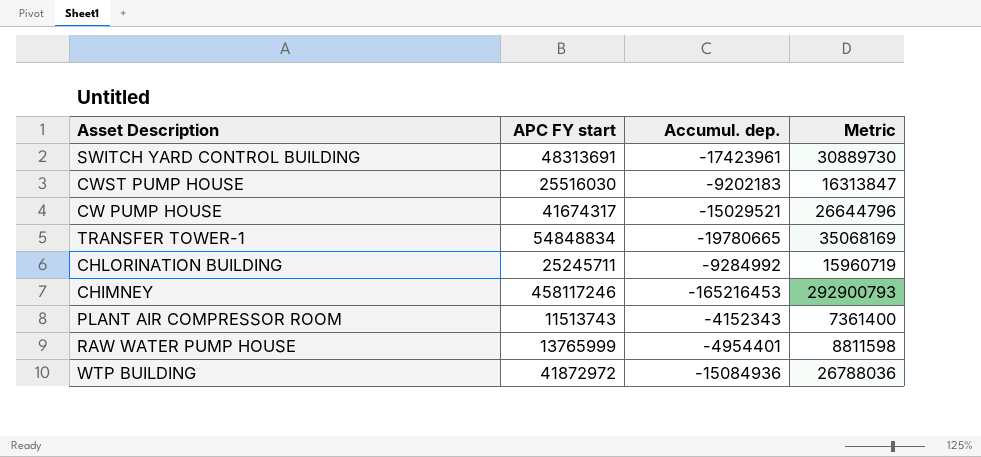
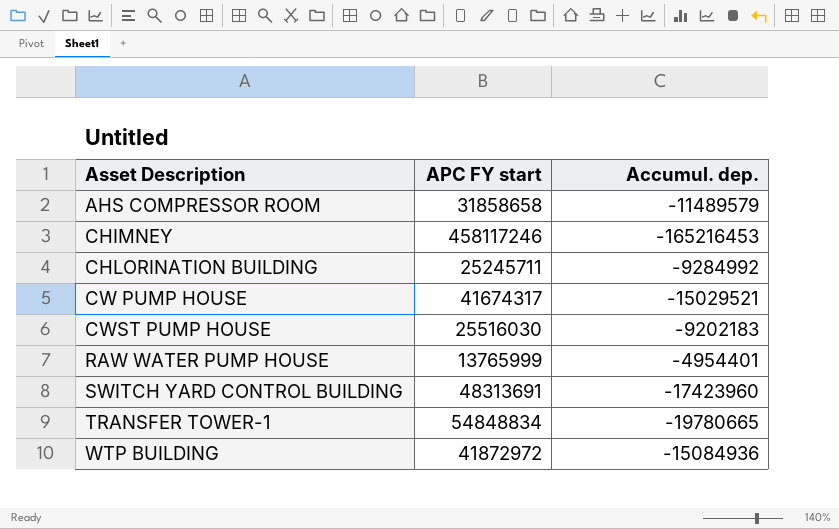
row order: none -> Asset Description ascending
column Metric | formula: [APC FY start] + [Accumul. dep.] -> none
row PLANT AIR COMPRESSOR ROOM: 11513743 | -4152343 | 7361400 -> none
row AHS COMPRESSOR ROOM: none -> 31858658 | -11489579
SWITCH YARD CONTROL BUILDING | Accumul. dep.: -17423961 -> -17423960

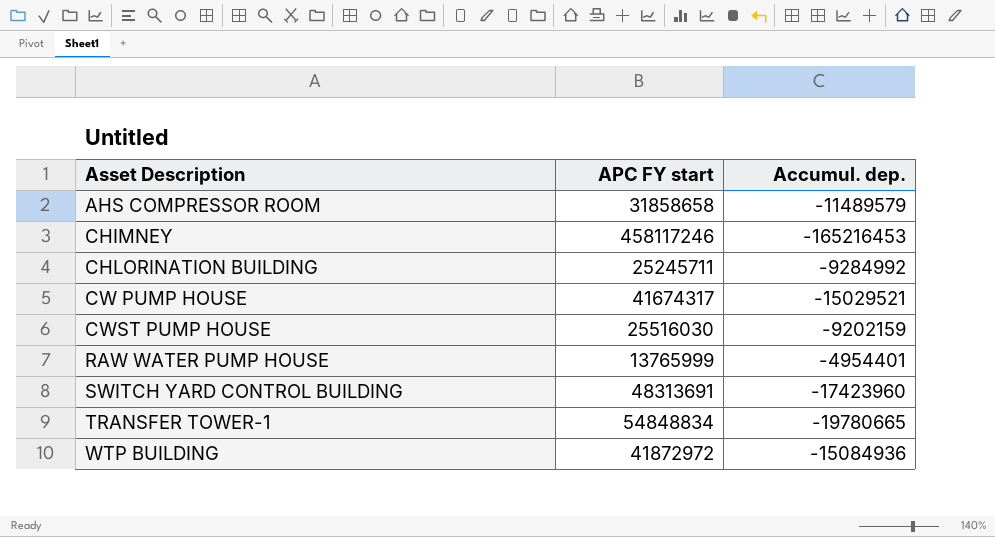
CWST PUMP HOUSE | Accumul. dep.: -9202183 -> -9202159

